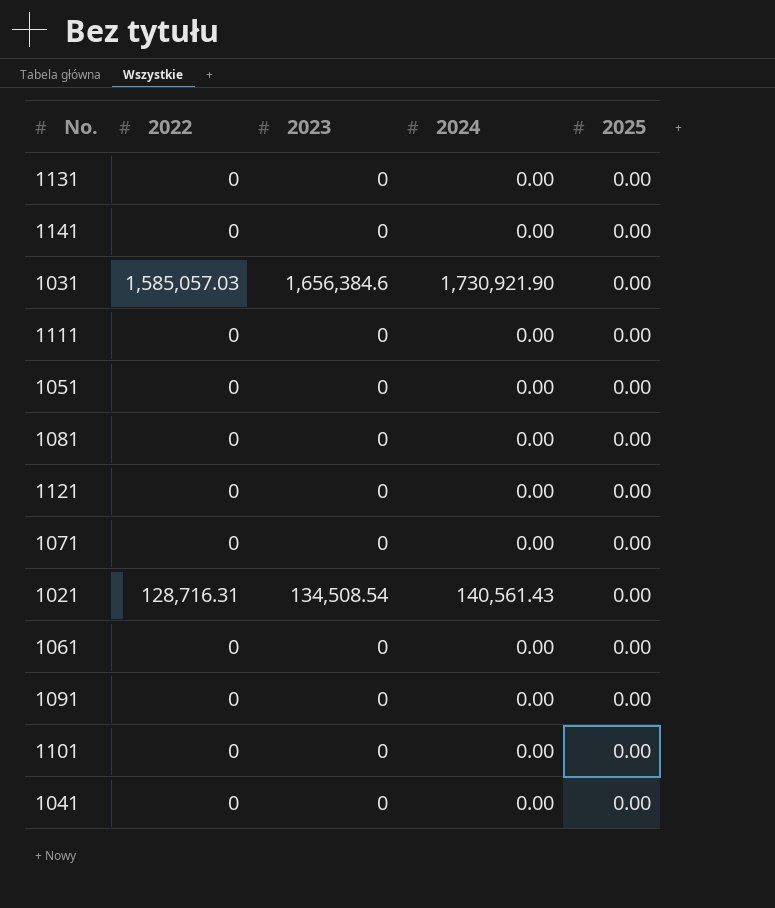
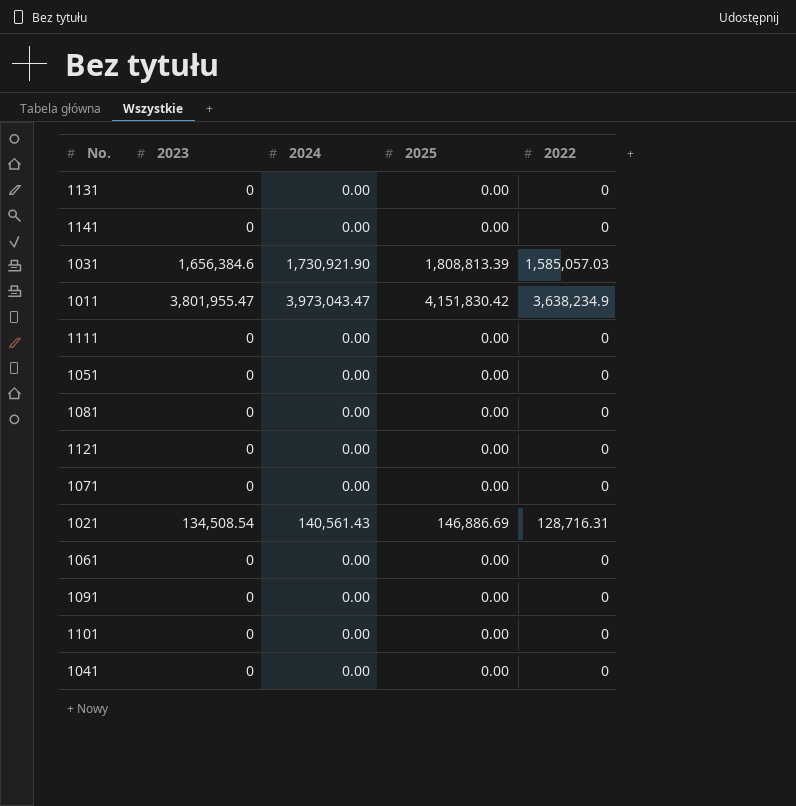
column 2022 | position: 2 -> 5
1031 | 2025: 0.00 -> 1,808,813.39
row 1011: none -> 3,801,955.47 | 3,973,043.47 | 4,151,830.42 | 3,638,234.9
1021 | 2025: 0.00 -> 146,886.69

